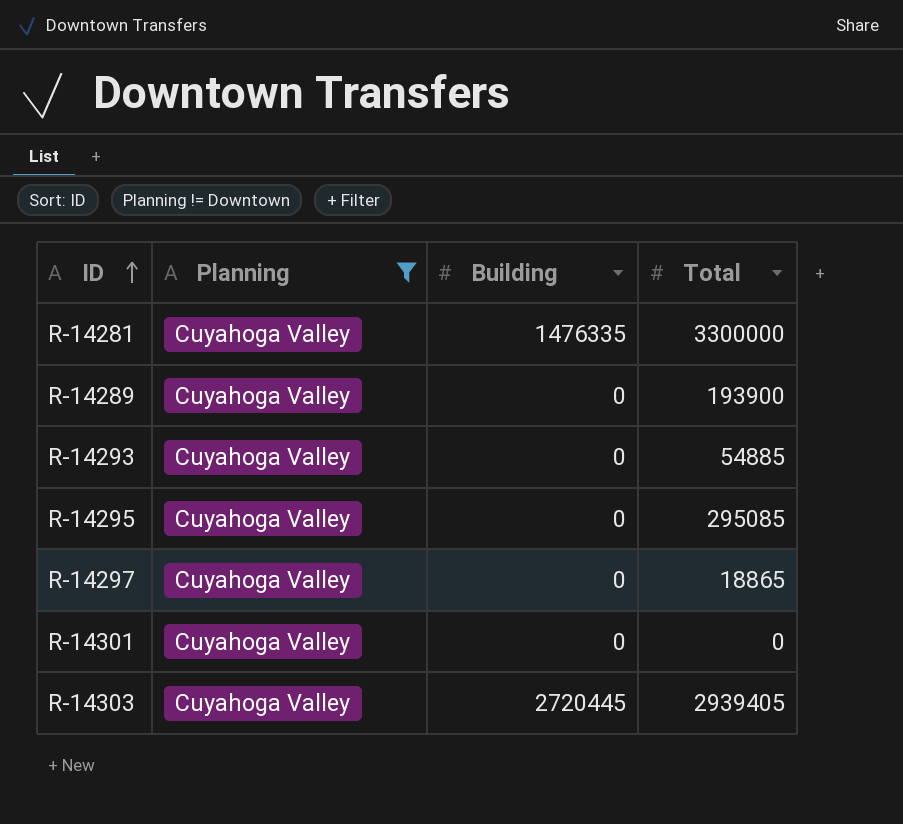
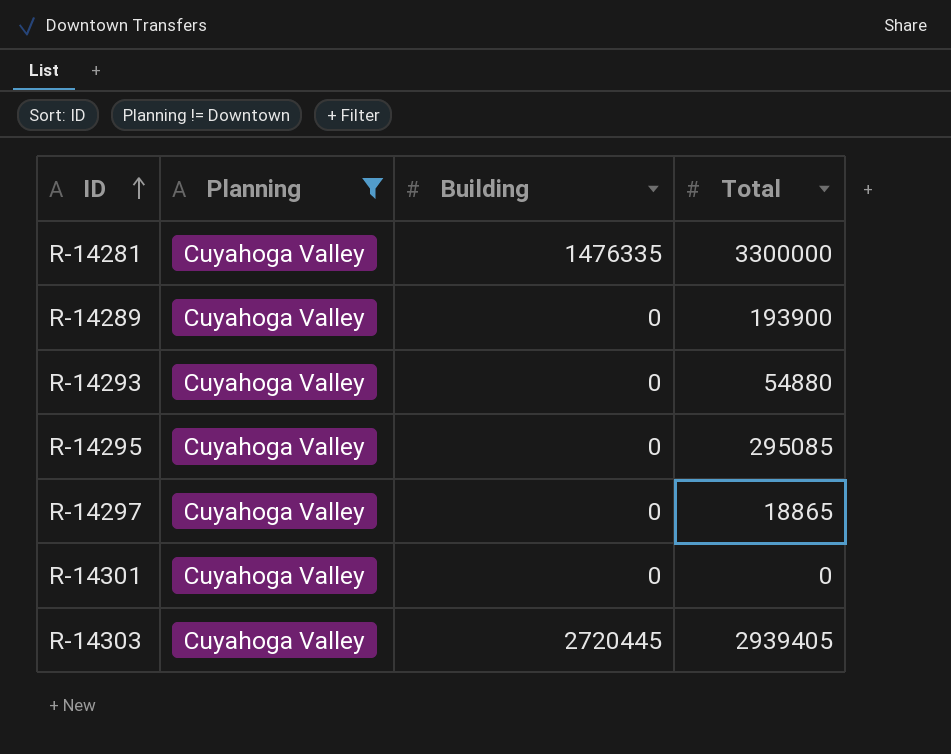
R-14293 | Total: 54885 -> 54880

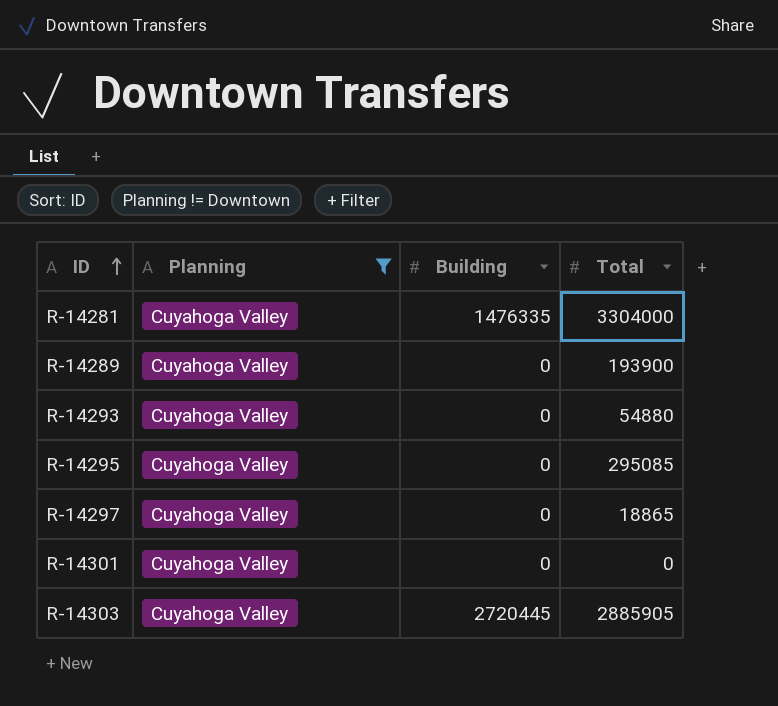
R-14281 | Total: 3300000 -> 3304000
R-14303 | Total: 2939405 -> 2885905

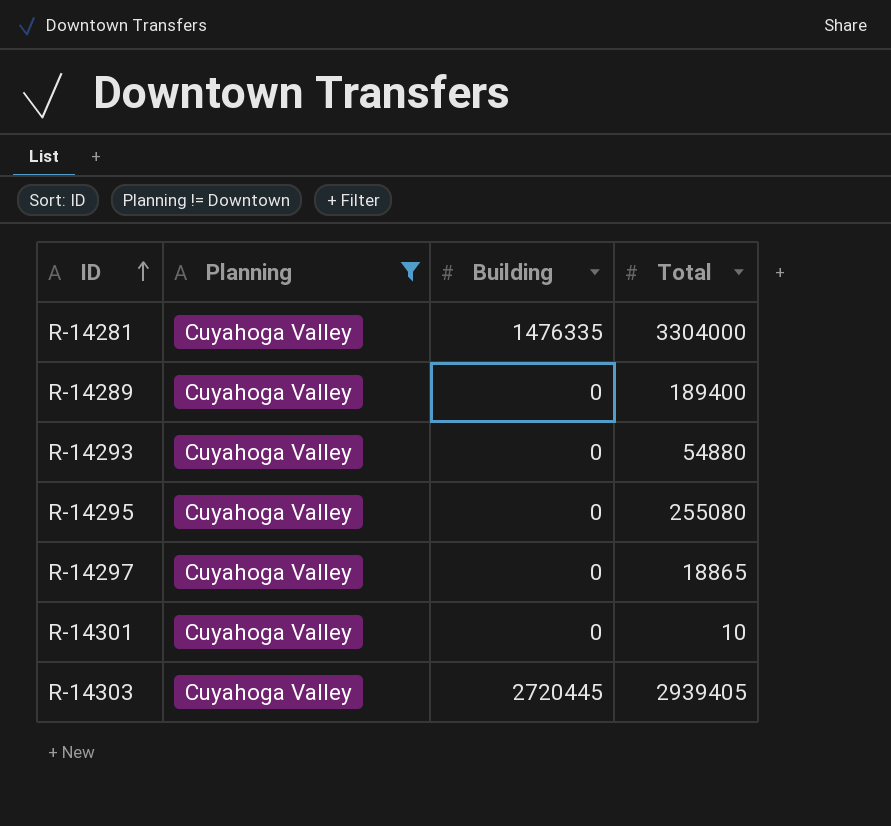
R-14289 | Total: 193900 -> 189400
R-14295 | Total: 295085 -> 255080
R-14301 | Total: 0 -> 10
R-14303 | Total: 2885905 -> 2939405

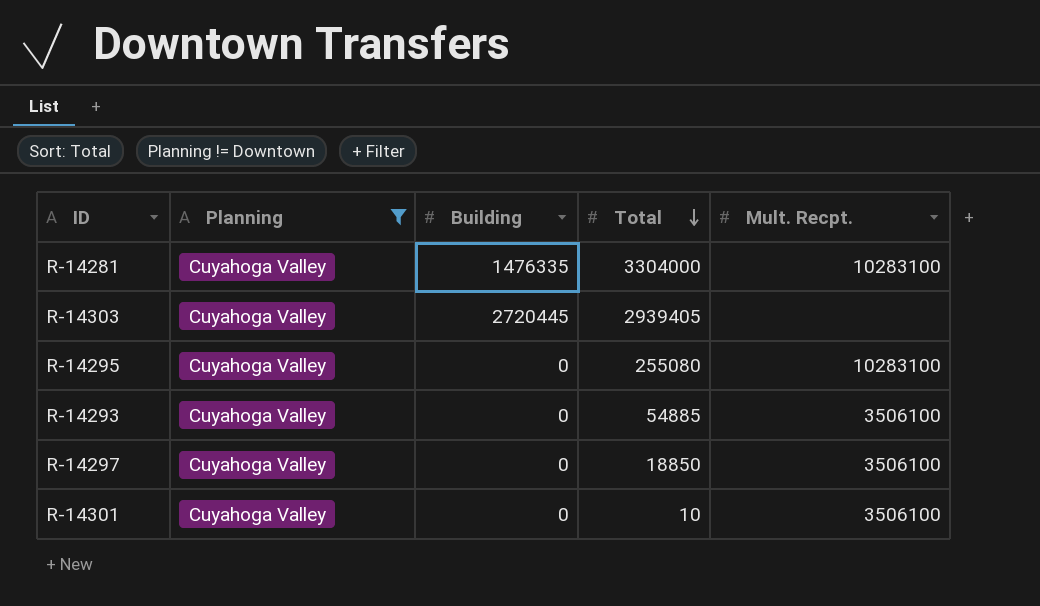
row order: ID ascending -> Total descending
column Mult. Recpt. | position: none -> 5
row R-14289: Cuyahoga Valley | 0 | 189400 -> none
R-14293 | Total: 54880 -> 54885
R-14297 | Total: 18865 -> 18850

